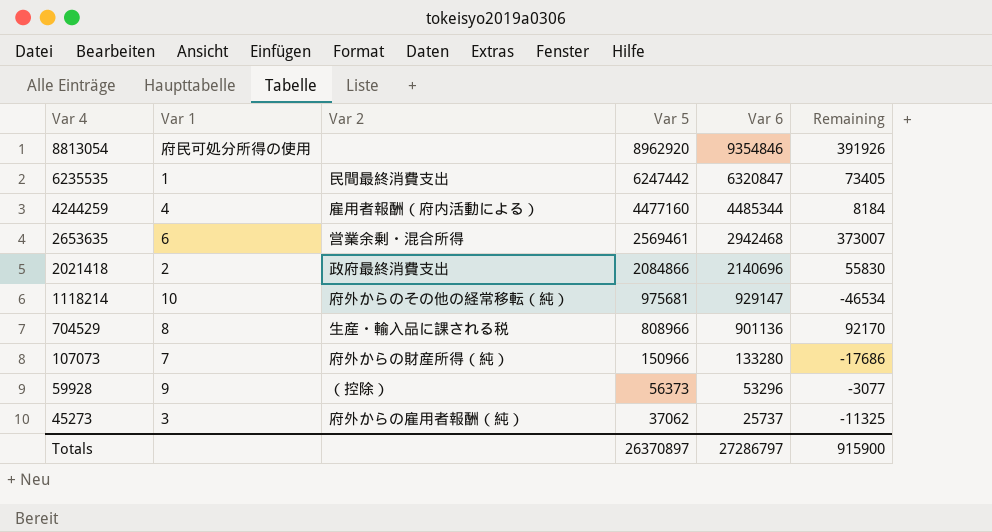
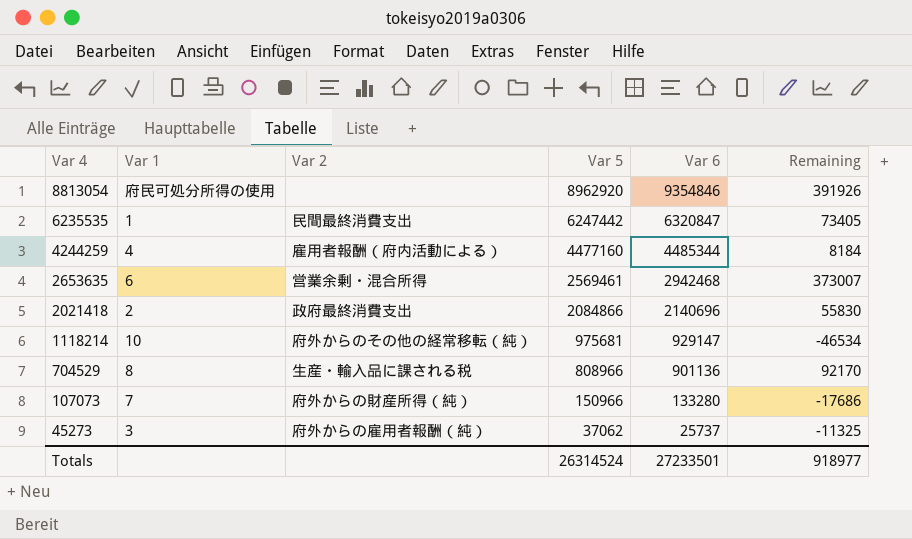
row 59928: 9 | （控除） | 56373 | 53296 | -3077 -> none
Totals | Var 5: 26370897 -> 26314524
Totals | Var 6: 27286797 -> 27233501
Totals | Remaining: 915900 -> 918977

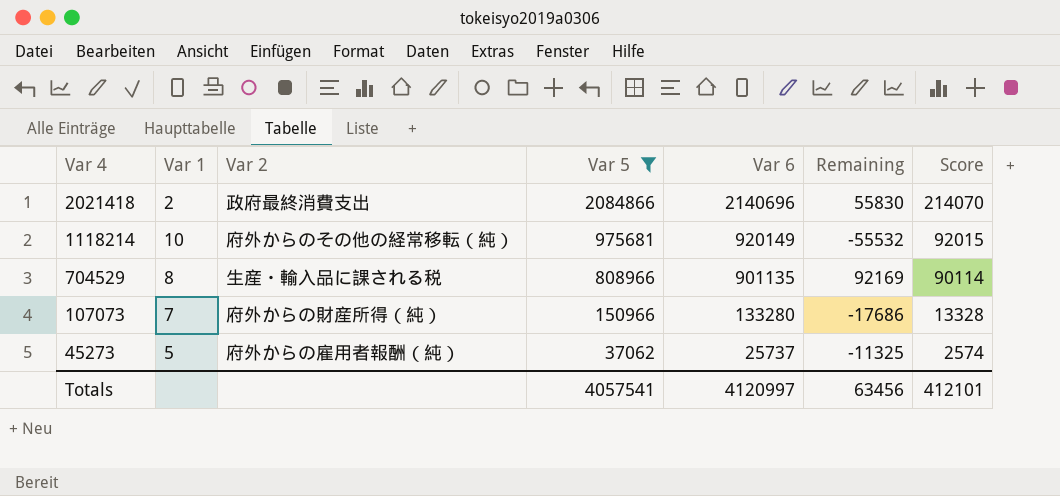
filter: none -> Var 5 <= 2084866
column Score | formula: none -> [Var 6] * 0.1
1118214 | Var 6: 929147 -> 920149
1118214 | Remaining: -46534 -> -55532
704529 | Var 6: 901136 -> 901135
704529 | Remaining: 92170 -> 92169
45273 | Var 1: 3 -> 5
Totals | Var 5: 26314524 -> 4057541
Totals | Var 6: 27233501 -> 4120997
Totals | Remaining: 918977 -> 63456

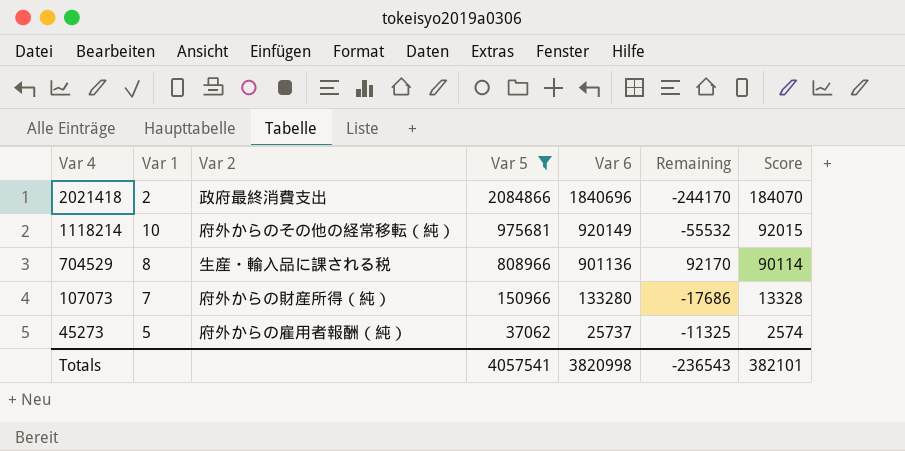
2021418 | Var 6: 2140696 -> 1840696
2021418 | Remaining: 55830 -> -244170
2021418 | Score: 214070 -> 184070
704529 | Var 6: 901135 -> 901136
704529 | Remaining: 92169 -> 92170
Totals | Var 6: 4120997 -> 3820998
Totals | Remaining: 63456 -> -236543
Totals | Score: 412101 -> 382101

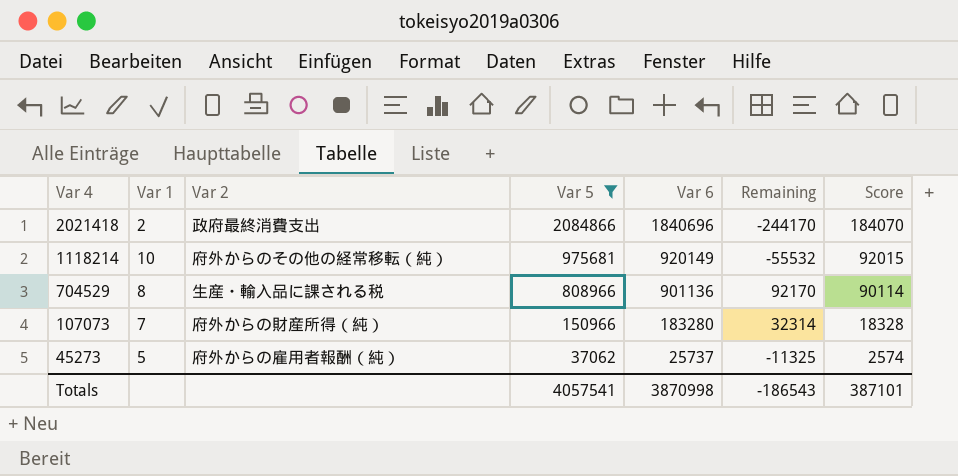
107073 | Var 6: 133280 -> 183280
107073 | Remaining: -17686 -> 32314
107073 | Score: 13328 -> 18328
Totals | Var 6: 3820998 -> 3870998
Totals | Remaining: -236543 -> -186543
Totals | Score: 382101 -> 387101

